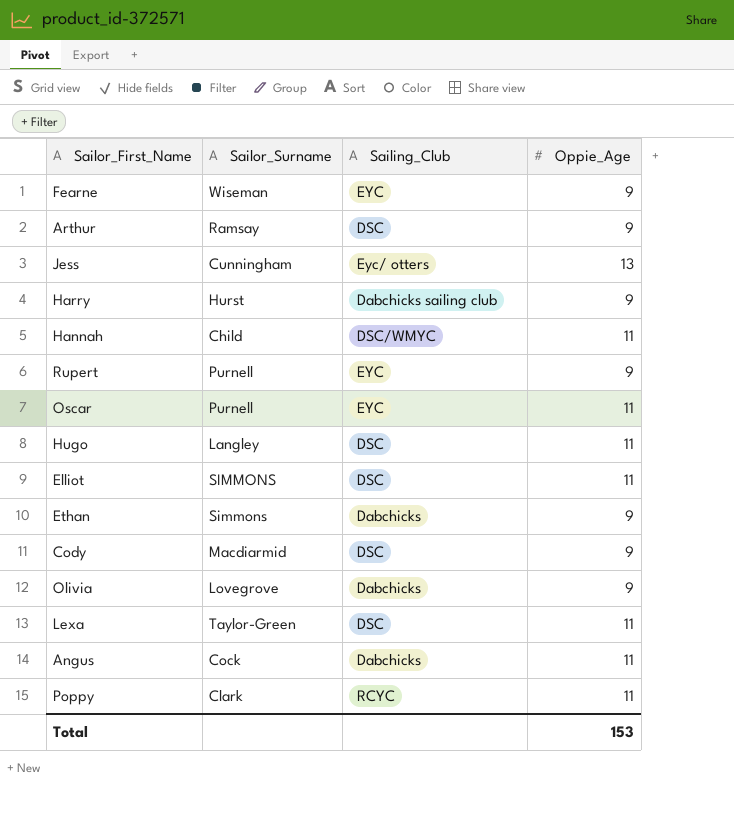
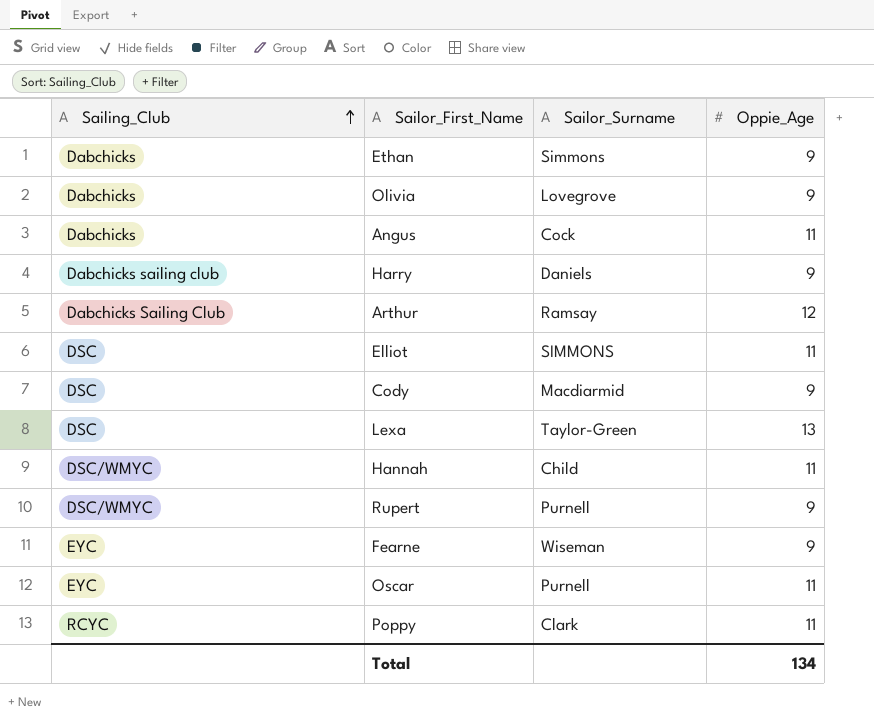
row order: none -> Sailing_Club ascending
column Sailing_Club | position: 3 -> 1
row Jess: Cunningham | Eyc/ otters | 13 -> none
row Hugo: Langley | DSC | 11 -> none
Harry | Sailor_Surname: Hurst -> Daniels
Arthur | Sailing_Club: DSC -> Dabchicks Sailing Club
Arthur | Oppie_Age: 9 -> 12
Lexa | Oppie_Age: 11 -> 13
Rupert | Sailing_Club: EYC -> DSC/WMYC
Total | Oppie_Age: 153 -> 134

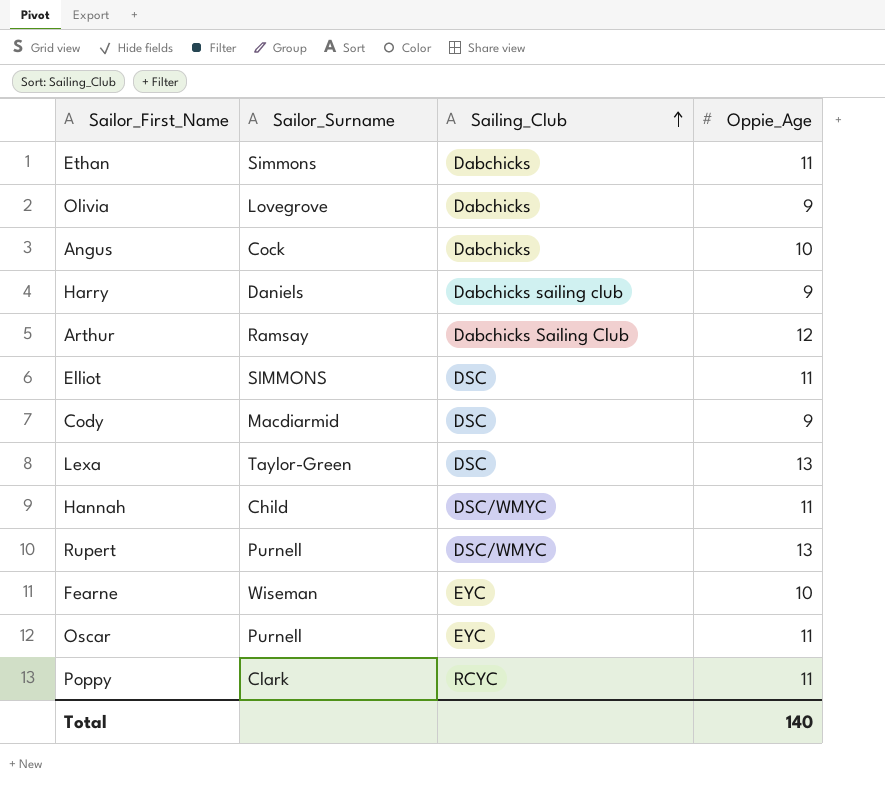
column Sailing_Club | position: 1 -> 3
Ethan | Oppie_Age: 9 -> 11
Angus | Oppie_Age: 11 -> 10
Rupert | Oppie_Age: 9 -> 13
Fearne | Oppie_Age: 9 -> 10
Total | Oppie_Age: 134 -> 140

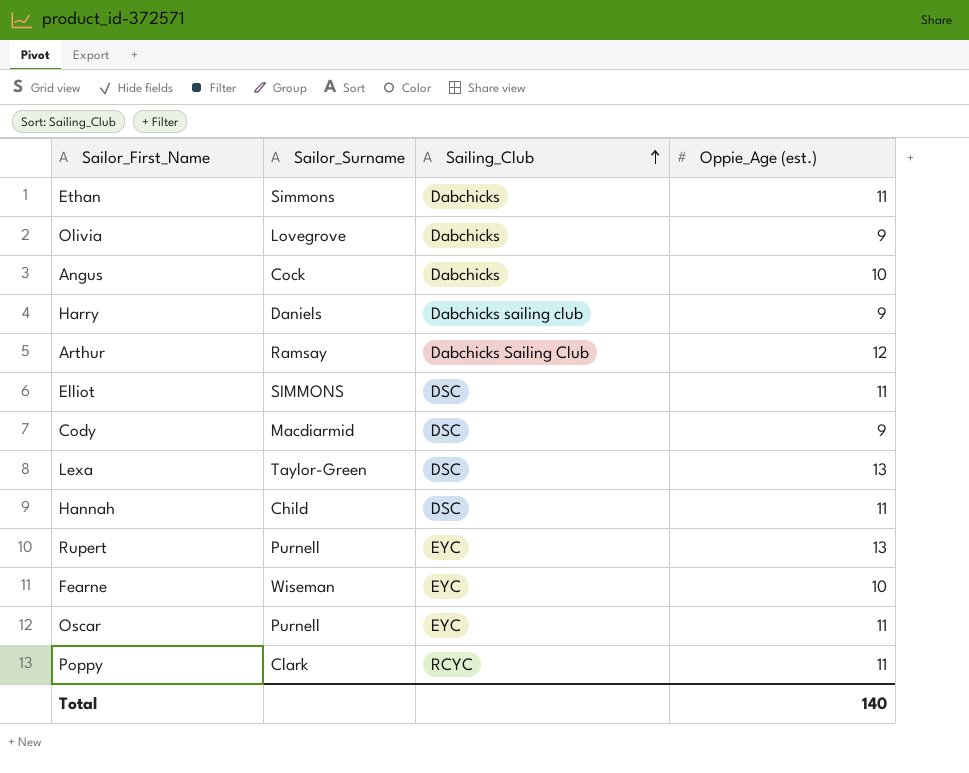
column name: Oppie_Age -> Oppie_Age (est.)
Hannah | Sailing_Club: DSC/WMYC -> DSC
Rupert | Sailing_Club: DSC/WMYC -> EYC

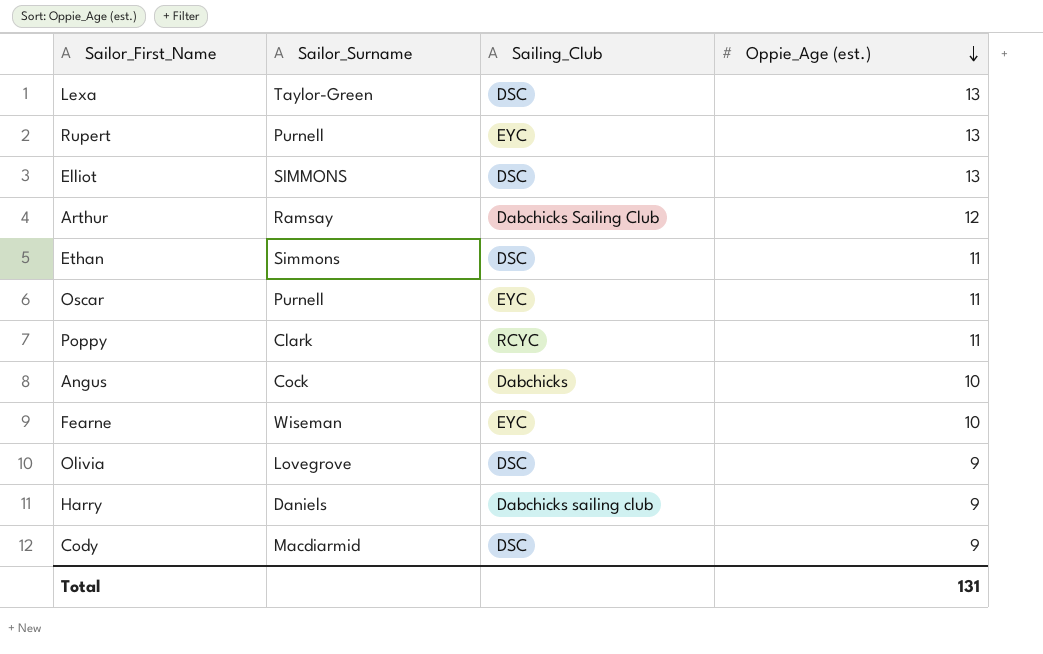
row order: Sailing_Club ascending -> Oppie_Age (est.) descending
row Hannah: Child | DSC | 11 -> none
Elliot | Oppie_Age (est.): 11 -> 13
Ethan | Sailing_Club: Dabchicks -> DSC
Olivia | Sailing_Club: Dabchicks -> DSC
Total | Oppie_Age (est.): 140 -> 131

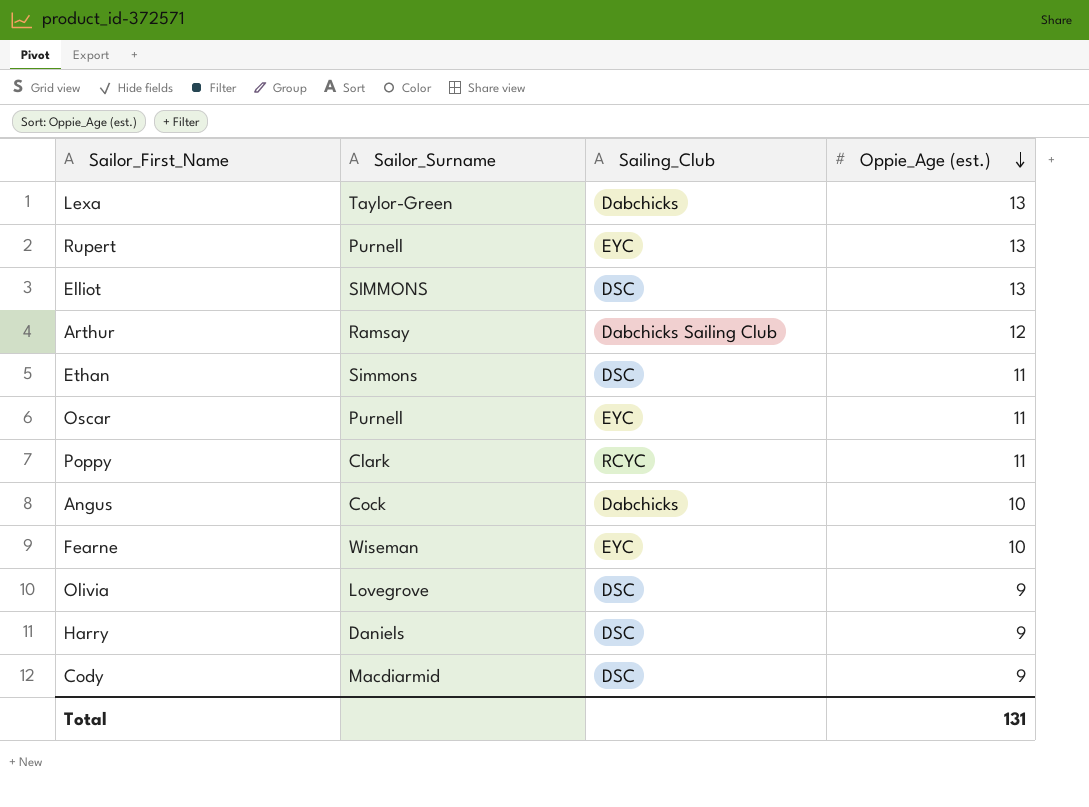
Lexa | Sailing_Club: DSC -> Dabchicks
Harry | Sailing_Club: Dabchicks sailing club -> DSC

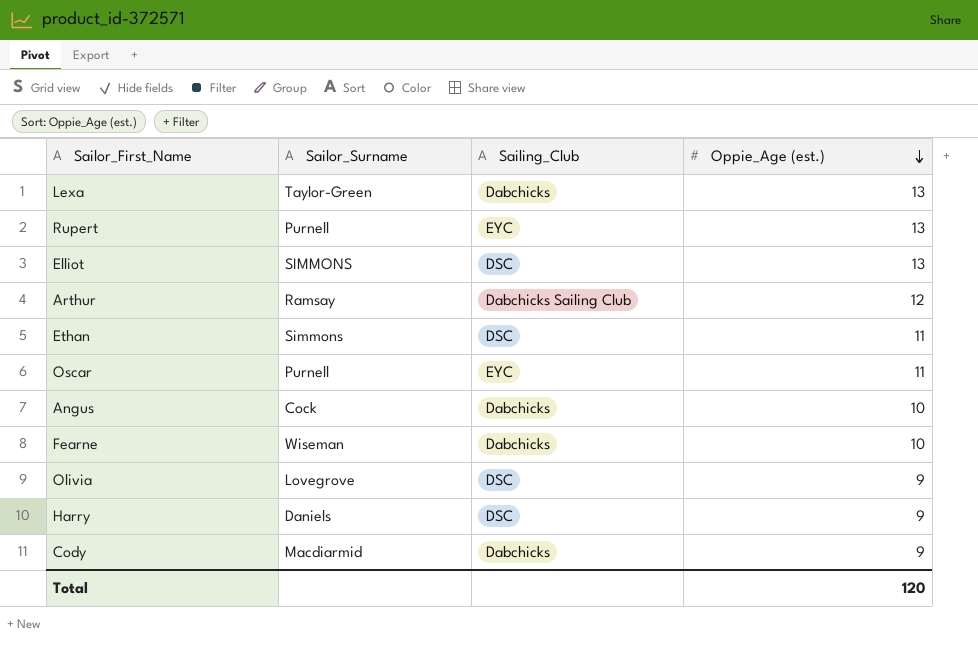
row Poppy: Clark | RCYC | 11 -> none
Fearne | Sailing_Club: EYC -> Dabchicks
Cody | Sailing_Club: DSC -> Dabchicks
Total | Oppie_Age (est.): 131 -> 120

